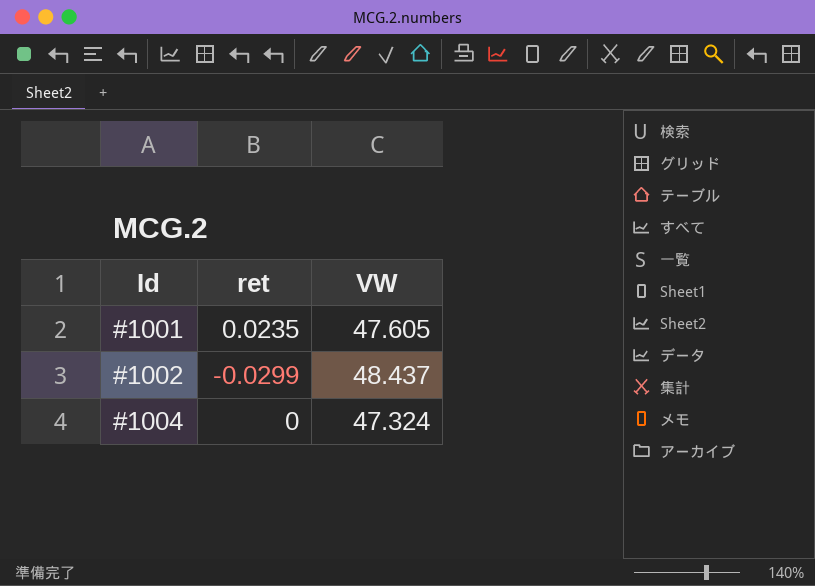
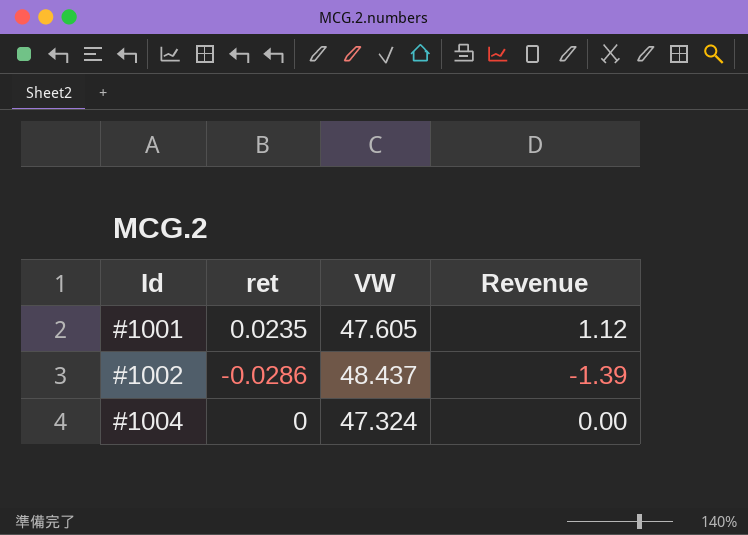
column Revenue | formula: none -> [ret] * [VW]
#1002 | ret: -0.0299 -> -0.0286

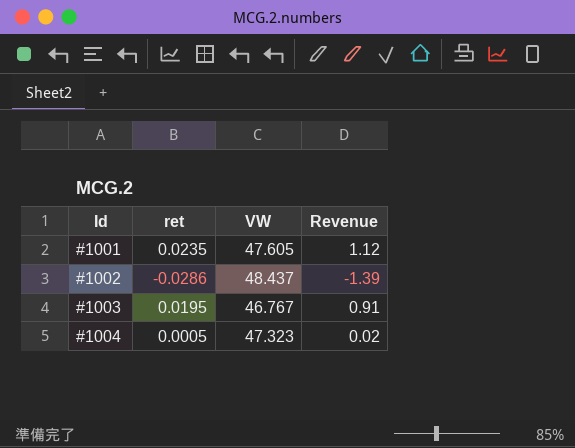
row #1003: none -> 0.0195 | 46.767 | 0.91
#1004 | ret: 0 -> 0.0005
#1004 | VW: 47.324 -> 47.323
#1004 | Revenue: 0.00 -> 0.02

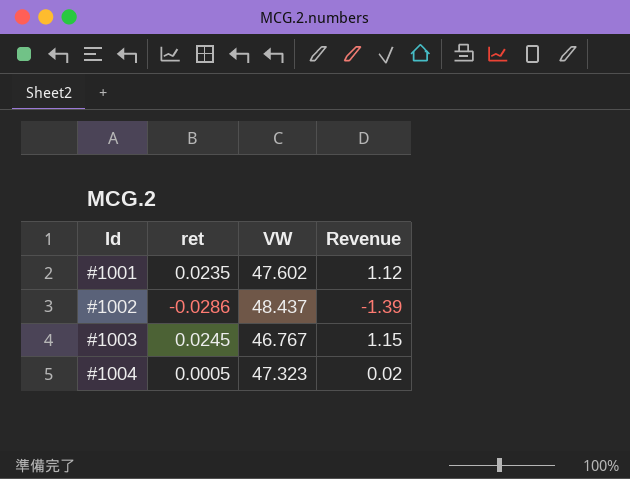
#1001 | VW: 47.605 -> 47.602
#1003 | ret: 0.0195 -> 0.0245
#1003 | Revenue: 0.91 -> 1.15

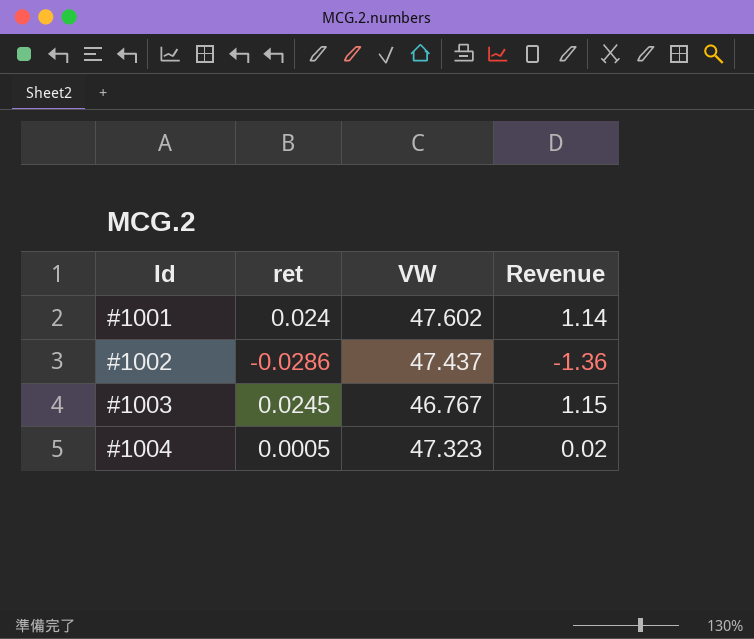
#1001 | ret: 0.0235 -> 0.024
#1001 | Revenue: 1.12 -> 1.14
#1002 | VW: 48.437 -> 47.437
#1002 | Revenue: -1.39 -> -1.36

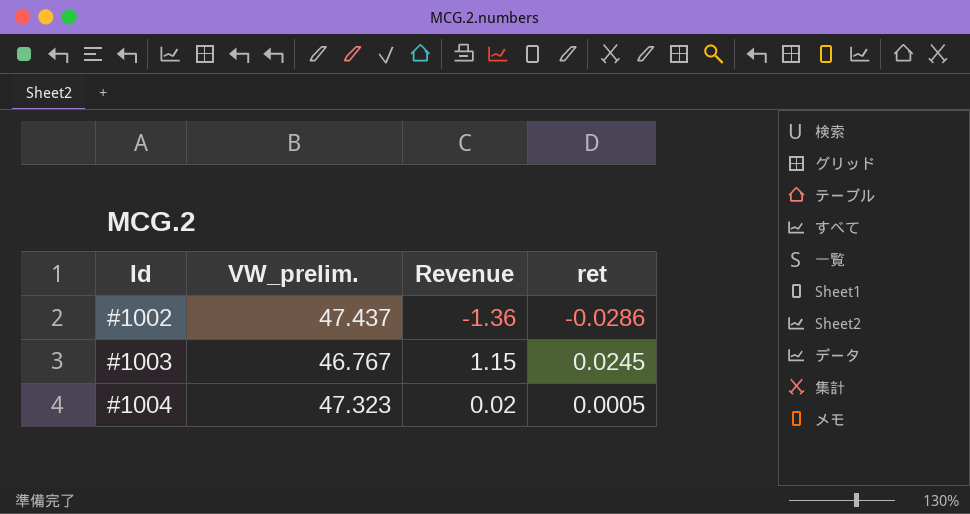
column name: VW -> VW_prelim.
column ret | position: 2 -> 4
row #1001: 0.024 | 47.602 | 1.14 -> none

